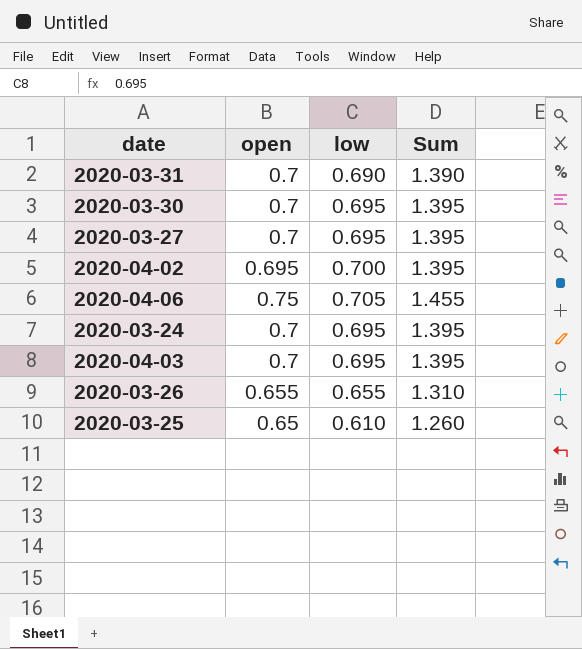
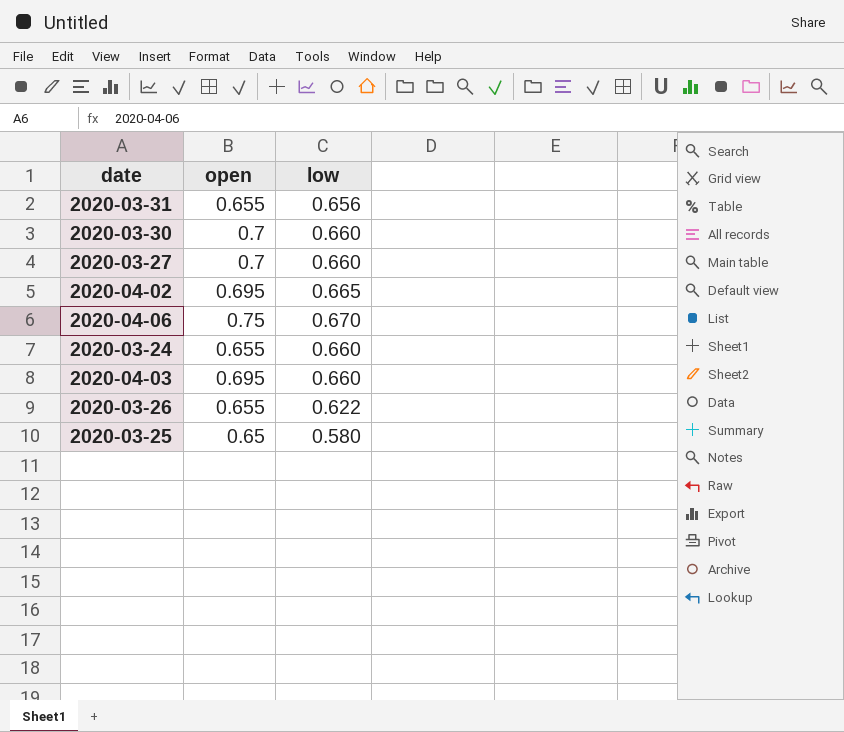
column Sum | formula: [open] + [low] -> none
2020-03-31 | open: 0.7 -> 0.655
2020-03-31 | low: 0.690 -> 0.656
2020-03-30 | low: 0.695 -> 0.660
2020-03-27 | low: 0.695 -> 0.660
2020-04-02 | low: 0.700 -> 0.665
2020-04-06 | low: 0.705 -> 0.670
2020-03-24 | open: 0.7 -> 0.655
2020-03-24 | low: 0.695 -> 0.660
2020-04-03 | open: 0.7 -> 0.695
2020-04-03 | low: 0.695 -> 0.660
2020-03-26 | low: 0.655 -> 0.622
2020-03-25 | low: 0.610 -> 0.580

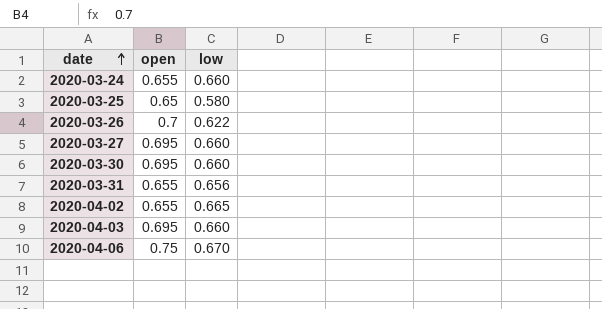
row order: none -> date ascending
2020-03-26 | open: 0.655 -> 0.7
2020-03-27 | open: 0.7 -> 0.695
2020-03-30 | open: 0.7 -> 0.695
2020-04-02 | open: 0.695 -> 0.655

